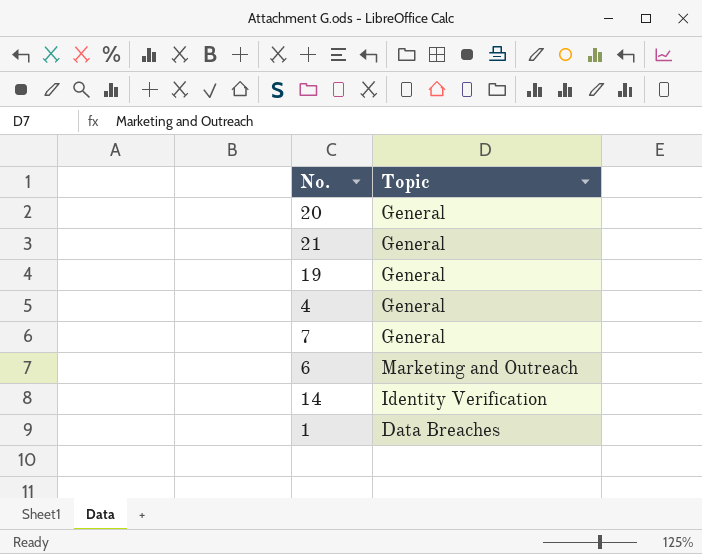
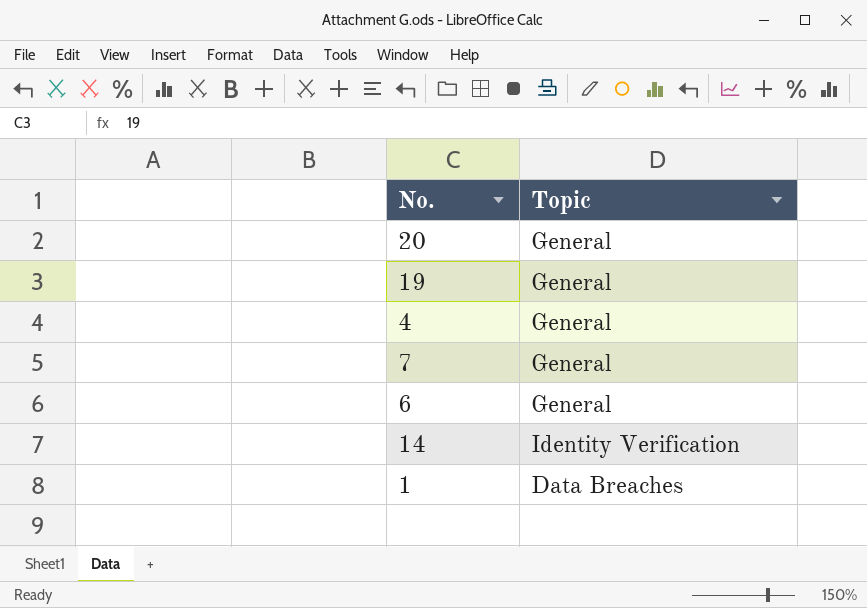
row 21: General -> none
6 | Topic: Marketing and Outreach -> General

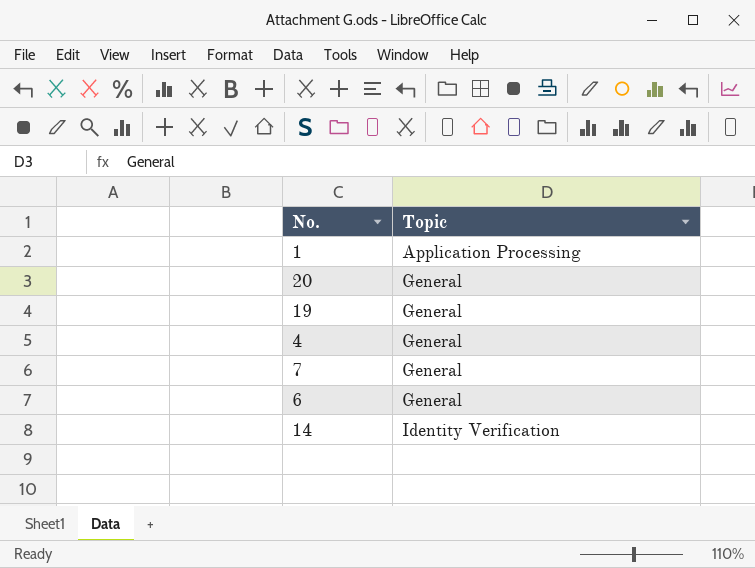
row order: none -> Topic ascending
1 | Topic: Data Breaches -> Application Processing

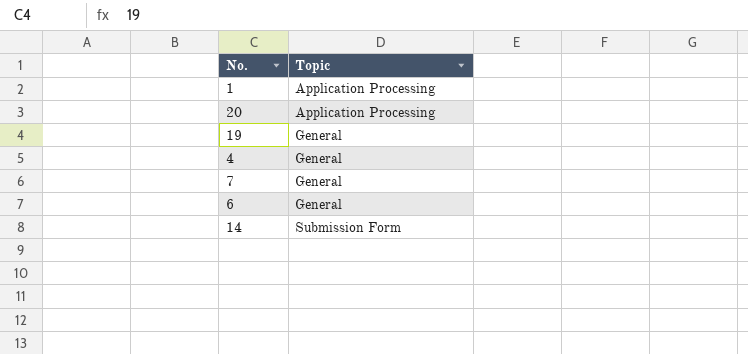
20 | Topic: General -> Application Processing
14 | Topic: Identity Verification -> Submission Form

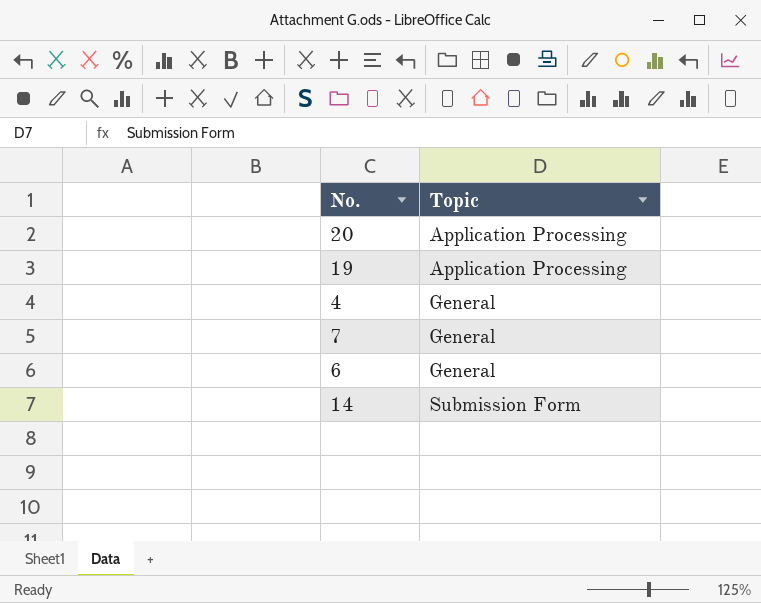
row 1: Application Processing -> none
19 | Topic: General -> Application Processing

